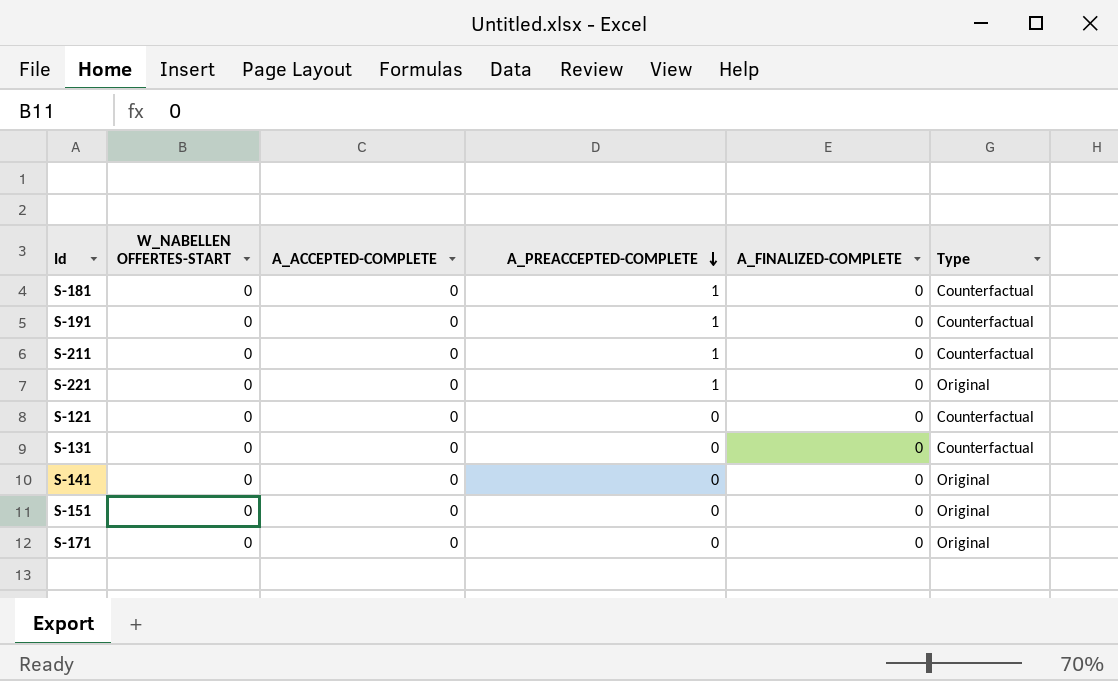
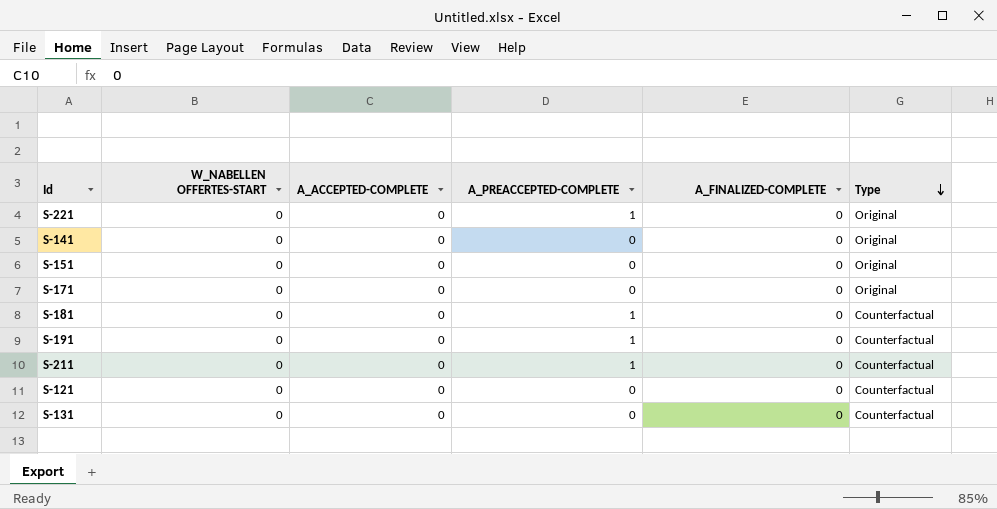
row order: A_PREACCEPTED-COMPLETE descending -> Type descending

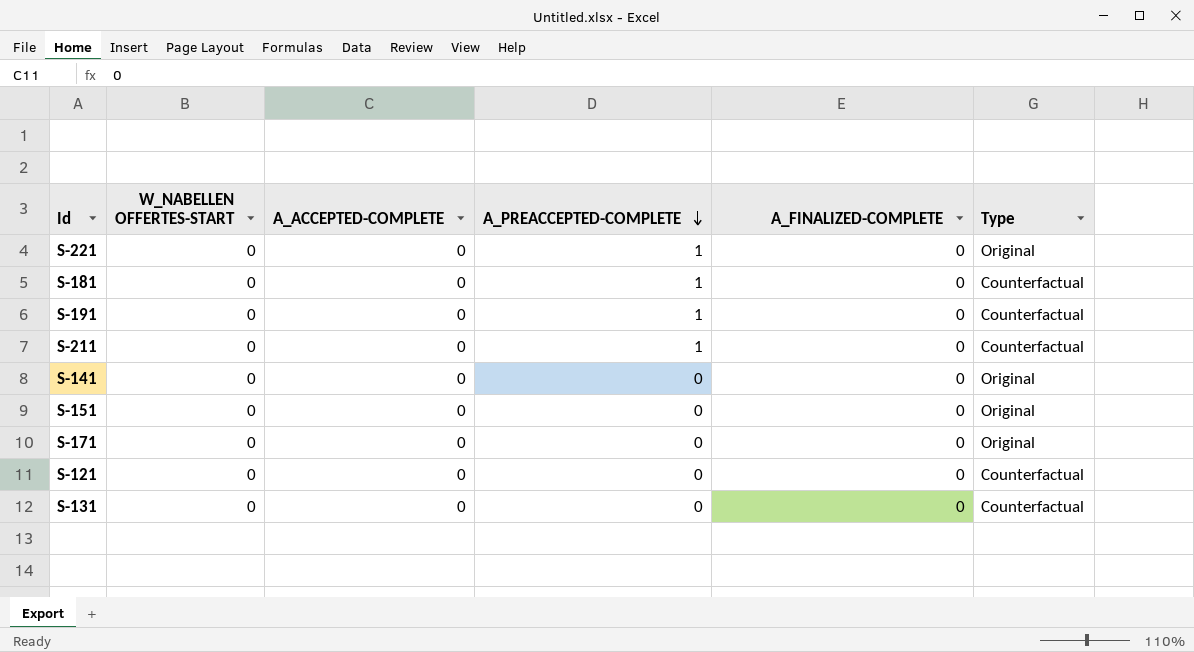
row order: Type descending -> A_PREACCEPTED-COMPLETE descending

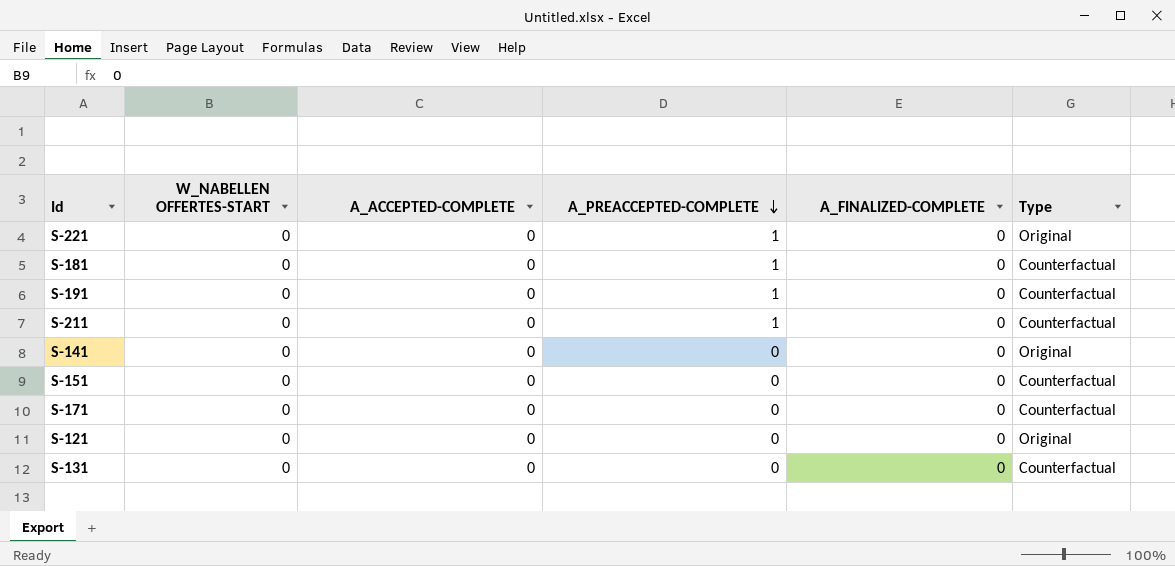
S-151 | Type: Original -> Counterfactual
S-171 | Type: Original -> Counterfactual
S-121 | Type: Counterfactual -> Original

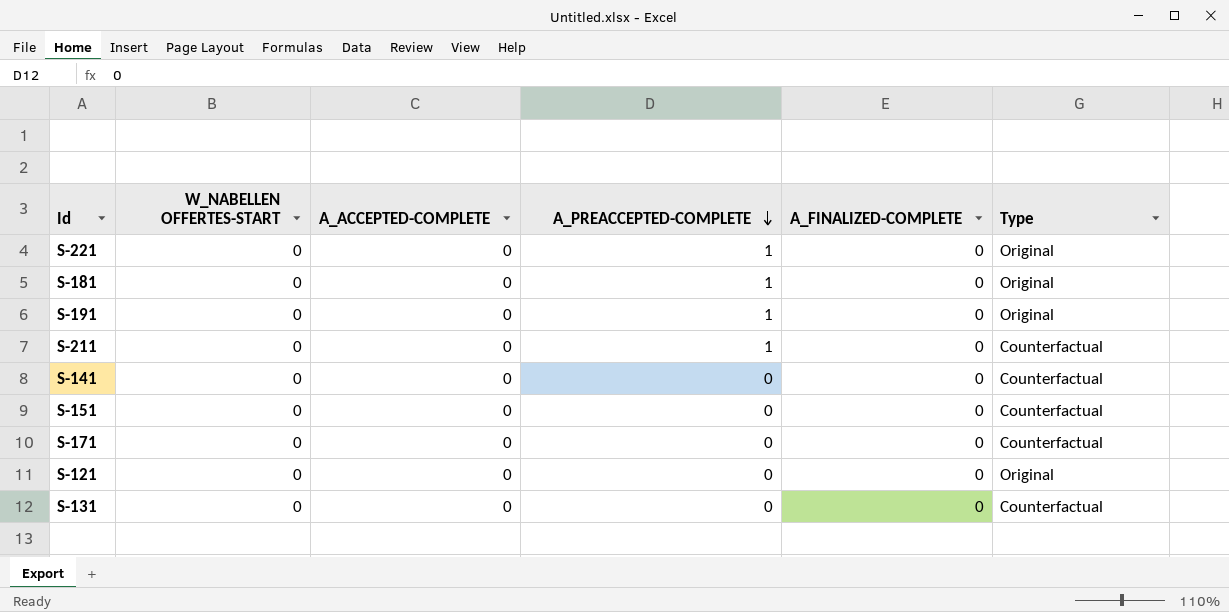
S-181 | Type: Counterfactual -> Original
S-191 | Type: Counterfactual -> Original
S-141 | Type: Original -> Counterfactual

